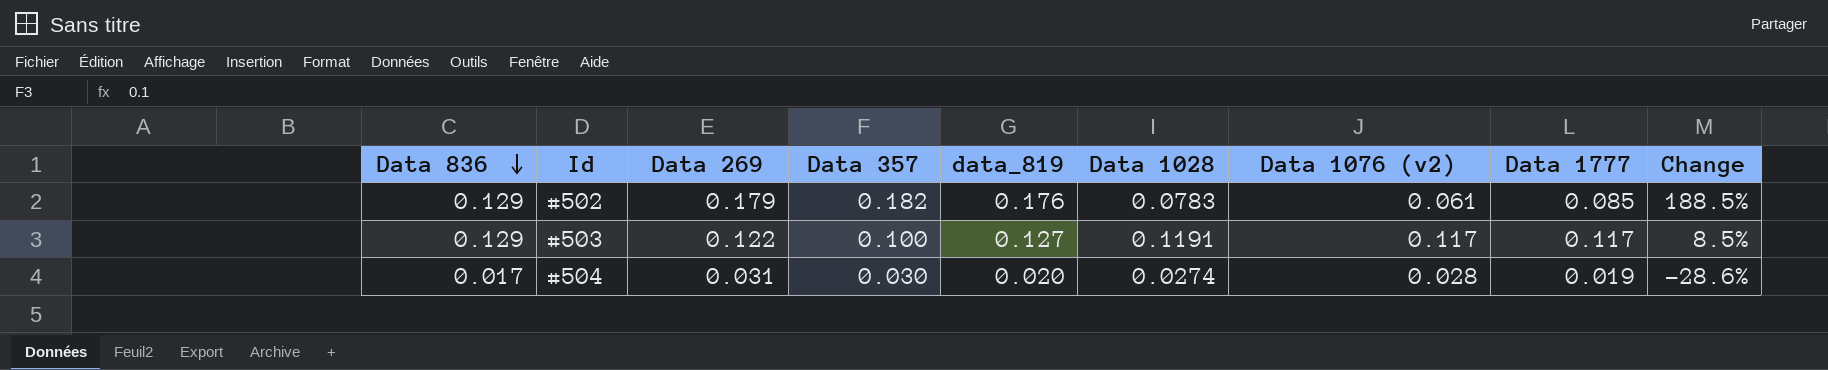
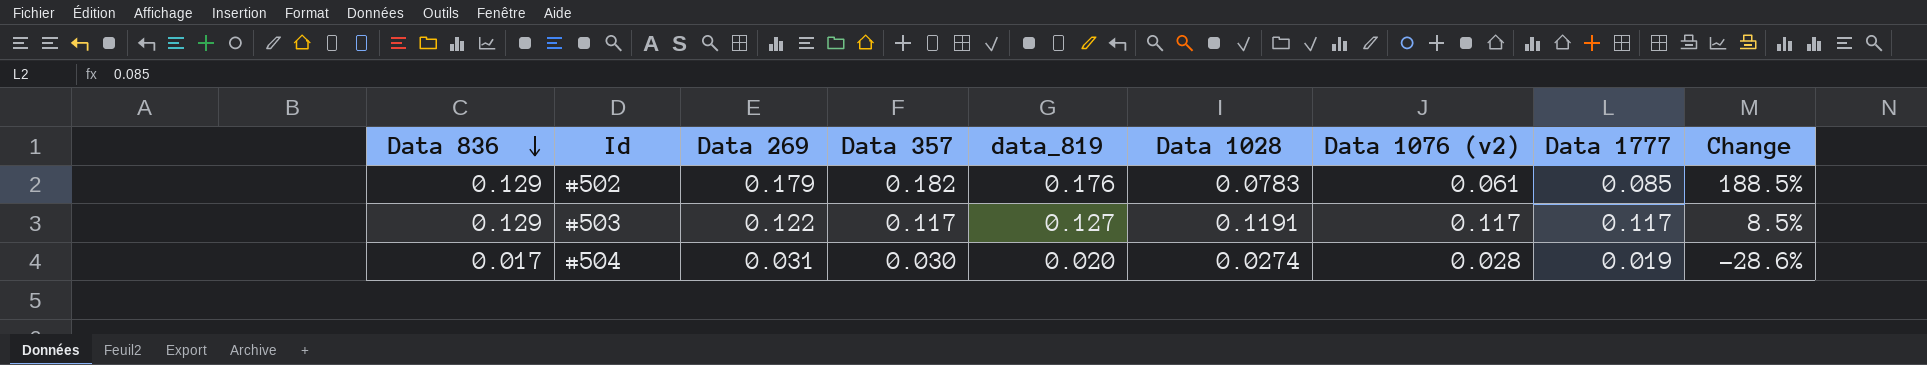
#503 | Data 357: 0.100 -> 0.117

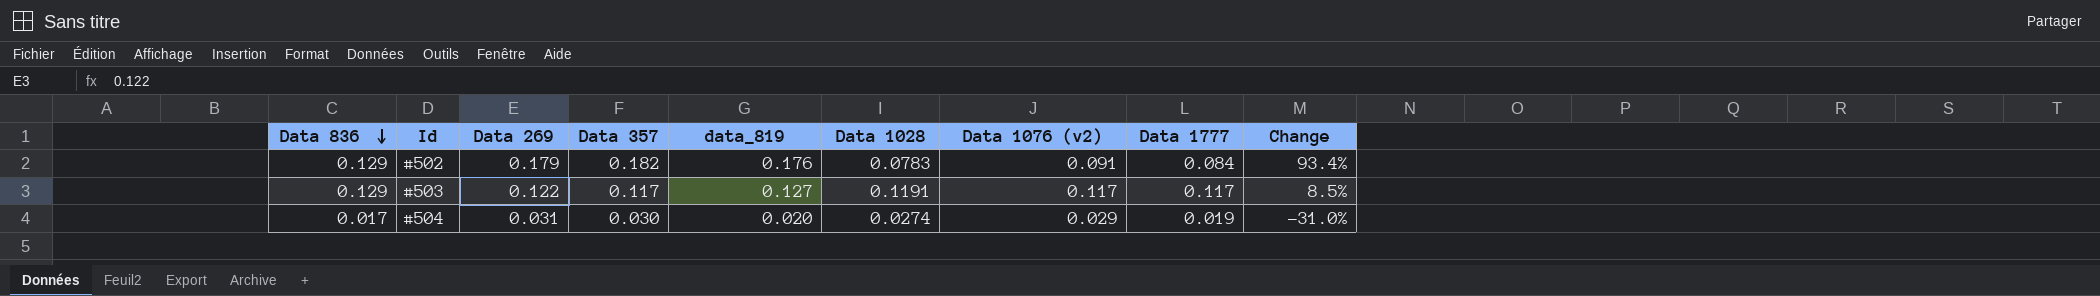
#502 | Data 1076 (v2): 0.061 -> 0.091
#502 | Data 1777: 0.085 -> 0.084
#502 | Change: 188.5% -> 93.4%
#504 | Data 1076 (v2): 0.028 -> 0.029
#504 | Change: -28.6% -> -31.0%

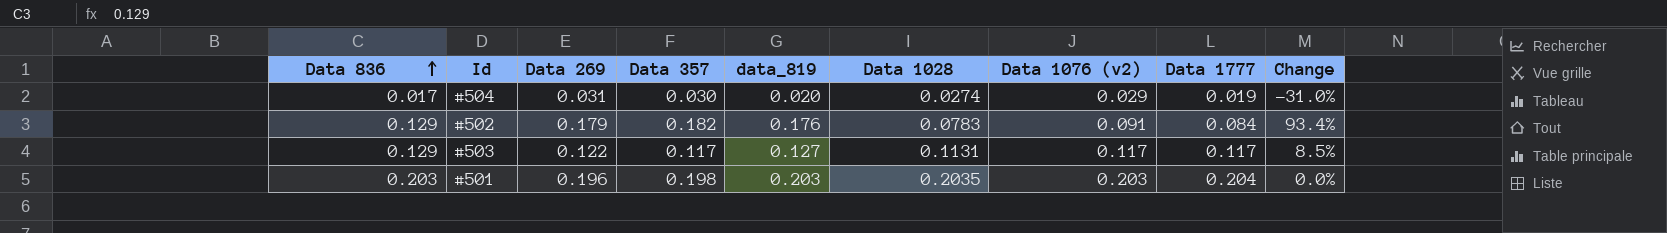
row order: Data 836 descending -> Data 836 ascending
#503 | Data 1028: 0.1191 -> 0.1131
row #501: none -> 0.203 | 0.196 | 0.198 | 0.203 | 0.2035 | 0.203 | 0.204 | 0.0%

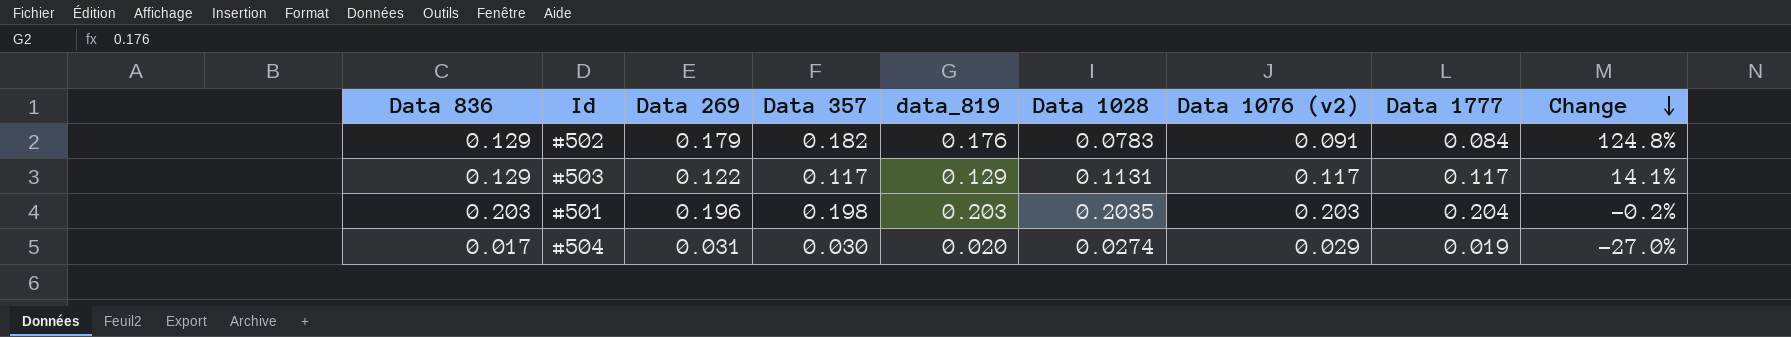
row order: Data 836 ascending -> Change descending
column Change | formula: ([data_819] - [Data 1076 (v2)]) / [Data 1076 (v2)] -> ([data_819] - [Data 1028]) / [Data 1028]
#503 | data_819: 0.127 -> 0.129

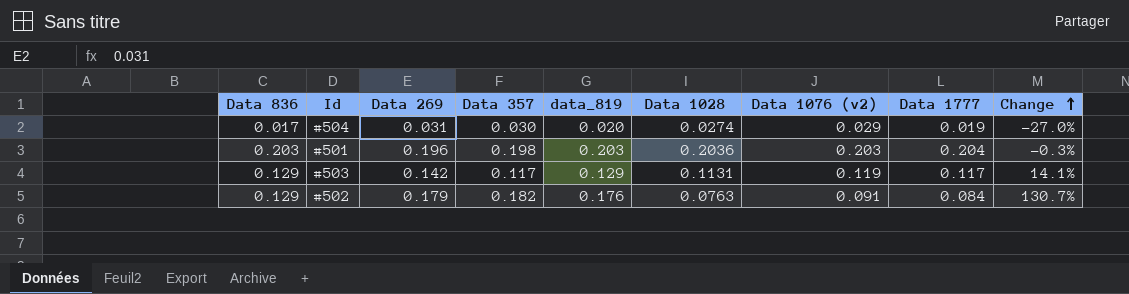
row order: Change descending -> Change ascending
#501 | Data 1028: 0.2035 -> 0.2036
#501 | Change: -0.2% -> -0.3%
#503 | Data 269: 0.122 -> 0.142
#503 | Data 1076 (v2): 0.117 -> 0.119
#502 | Data 1028: 0.0783 -> 0.0763
#502 | Change: 124.8% -> 130.7%

